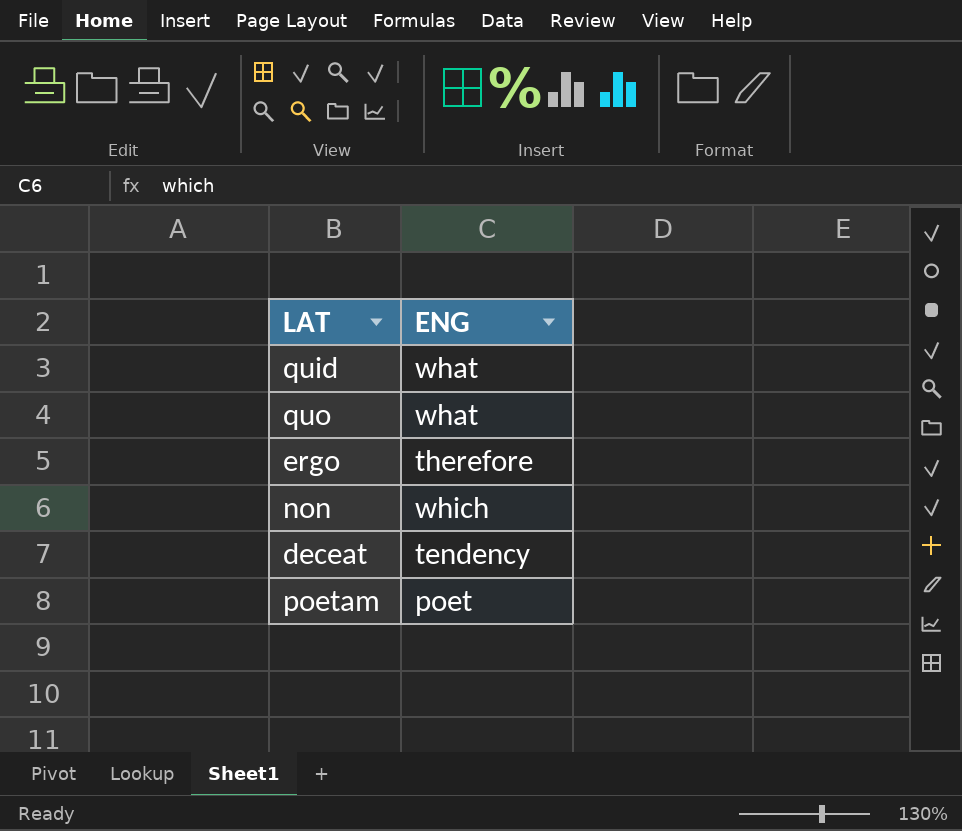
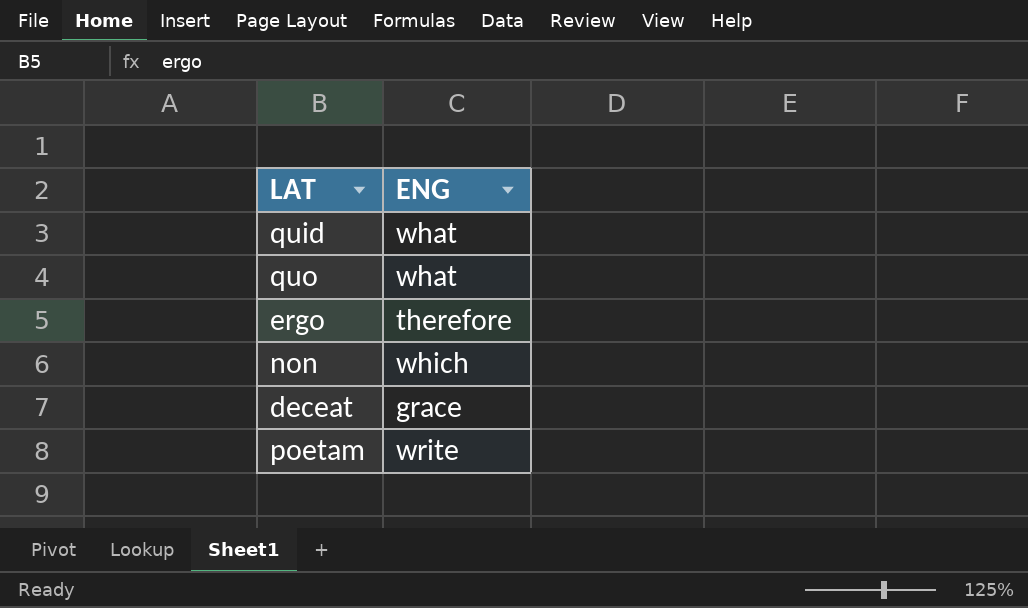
deceat | ENG: tendency -> grace
poetam | ENG: poet -> write

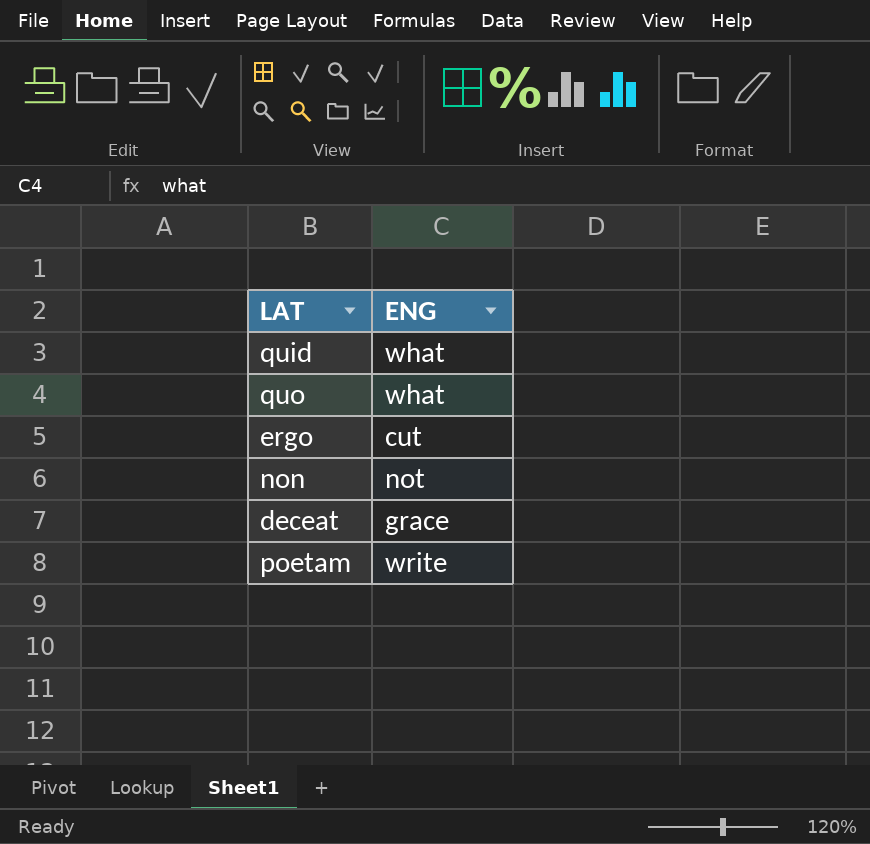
ergo | ENG: therefore -> cut
non | ENG: which -> not

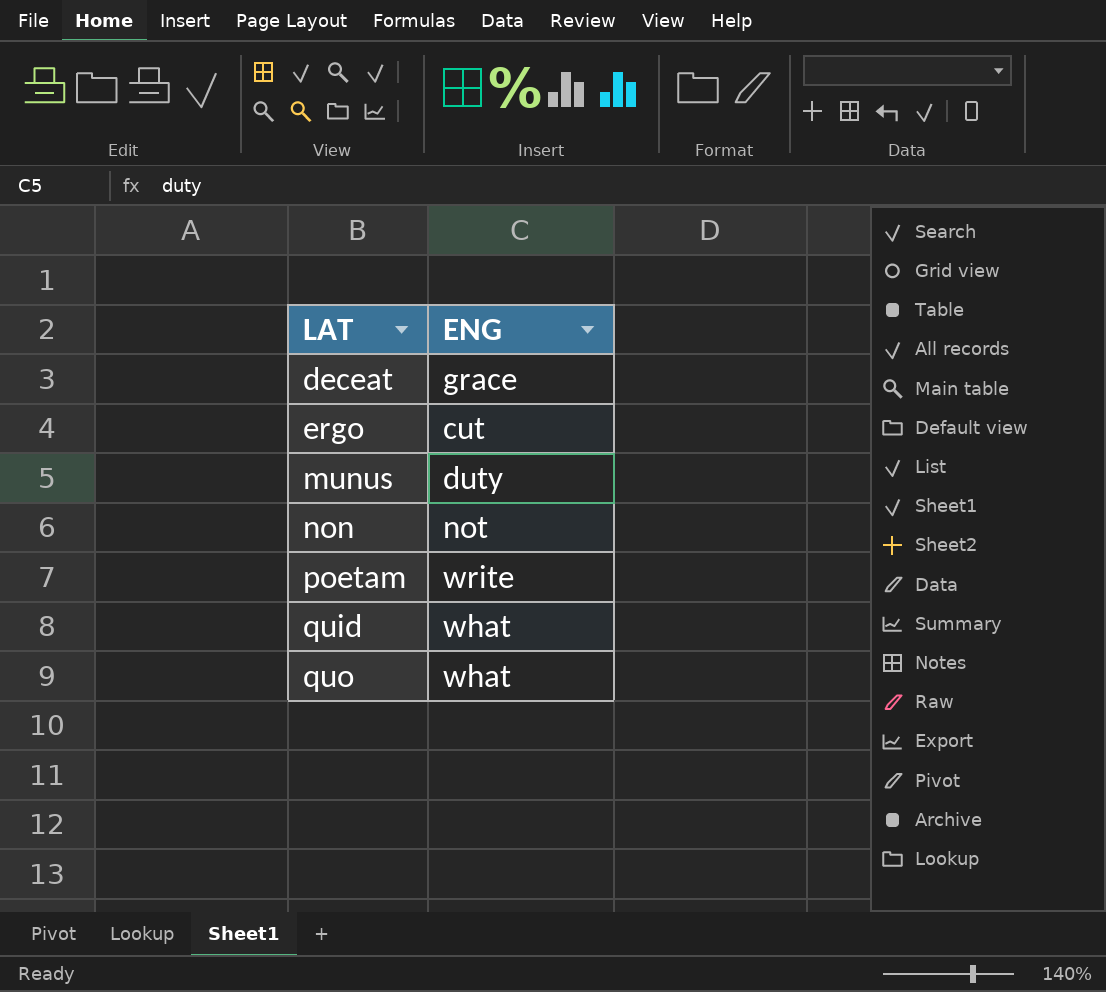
row order: none -> LAT ascending
row munus: none -> duty

